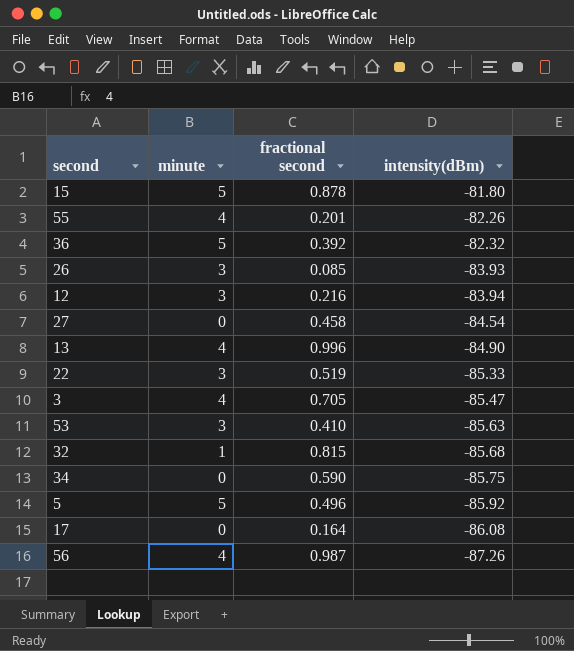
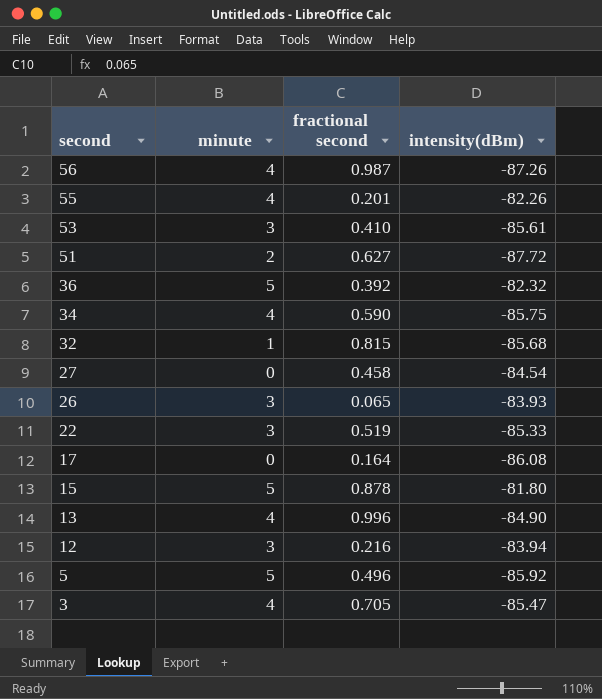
row order: intensity(dBm) descending -> second descending
53 | intensity(dBm): -85.63 -> -85.61
row 51: none -> 2 | 0.627 | -87.72
34 | minute: 0 -> 4
26 | fractional second: 0.085 -> 0.065

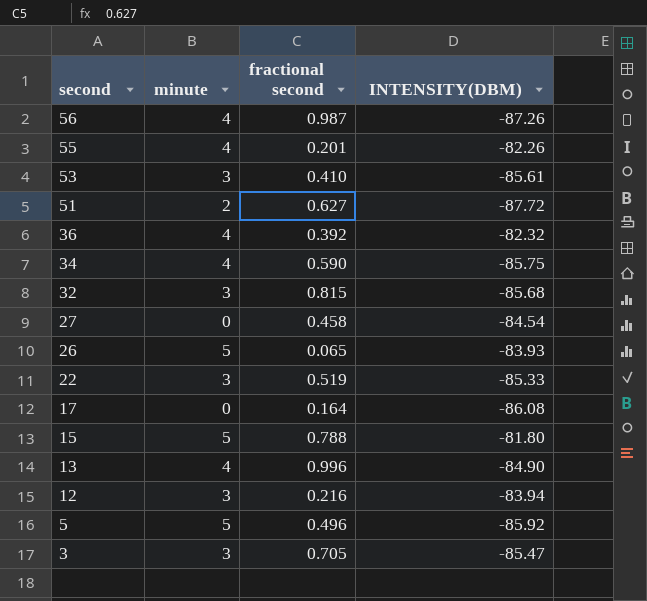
column name: intensity(dBm) -> INTENSITY(DBM)
36 | minute: 5 -> 4
32 | minute: 1 -> 3
26 | minute: 3 -> 5
15 | fractional second: 0.878 -> 0.788
3 | minute: 4 -> 3

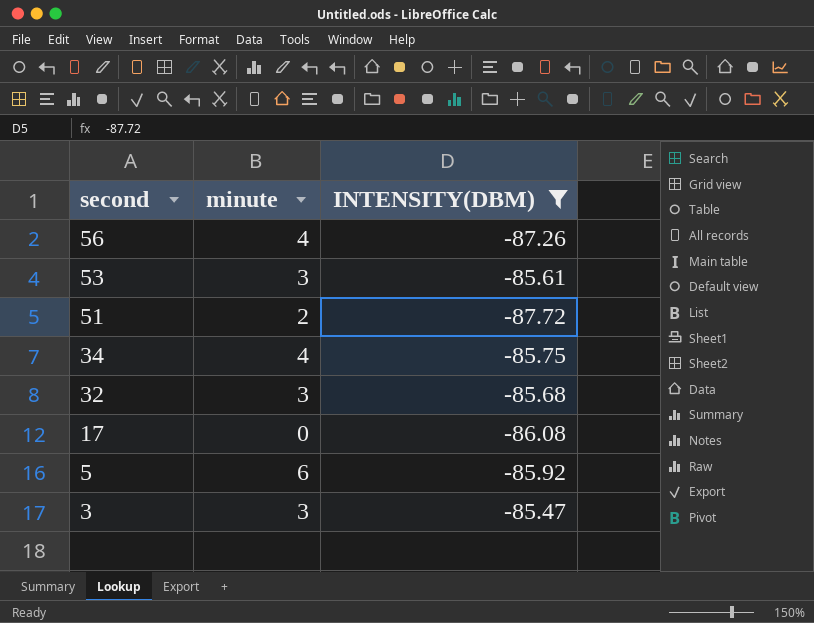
filter: none -> INTENSITY(DBM) <= -85.47
column fractional second | position: 3 -> none
5 | minute: 5 -> 6

